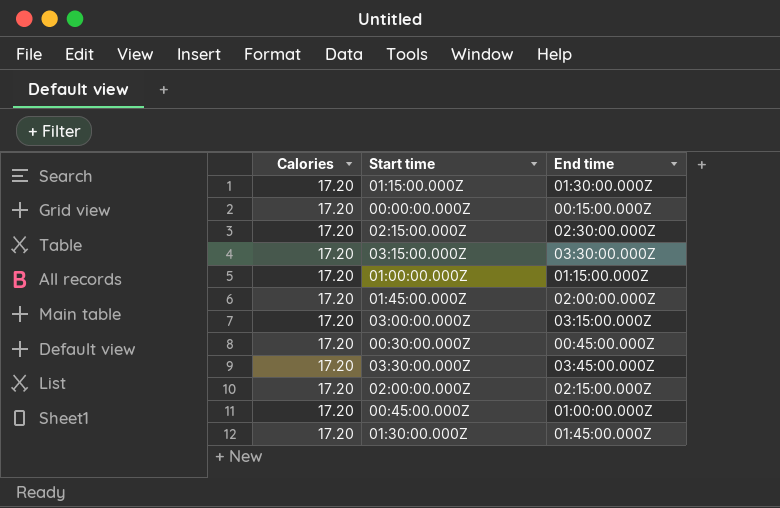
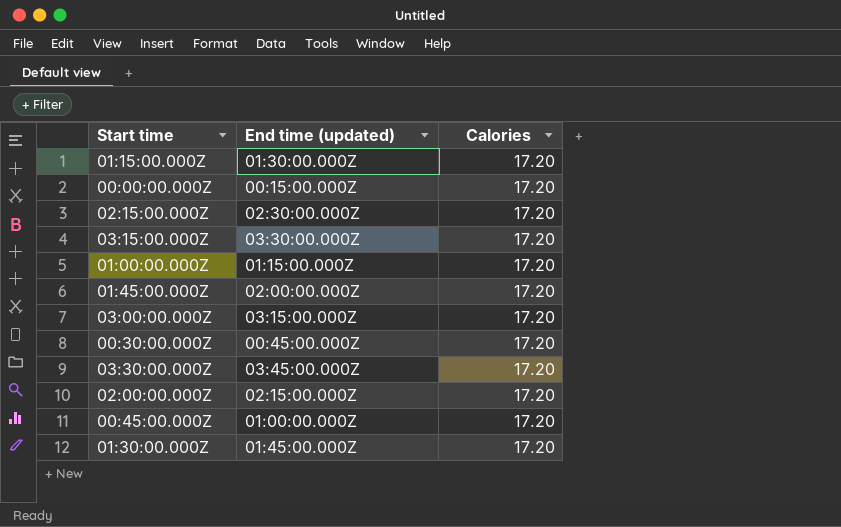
column name: End time -> End time (updated)
column Calories | position: 1 -> 3

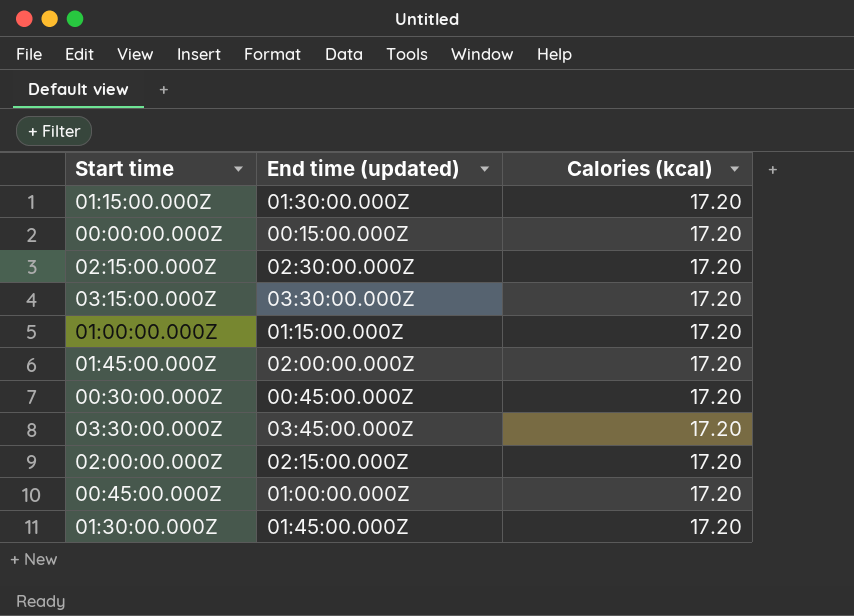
column name: Calories -> Calories (kcal)
row 03:00:00.000Z: 03:15:00.000Z | 17.20 -> none

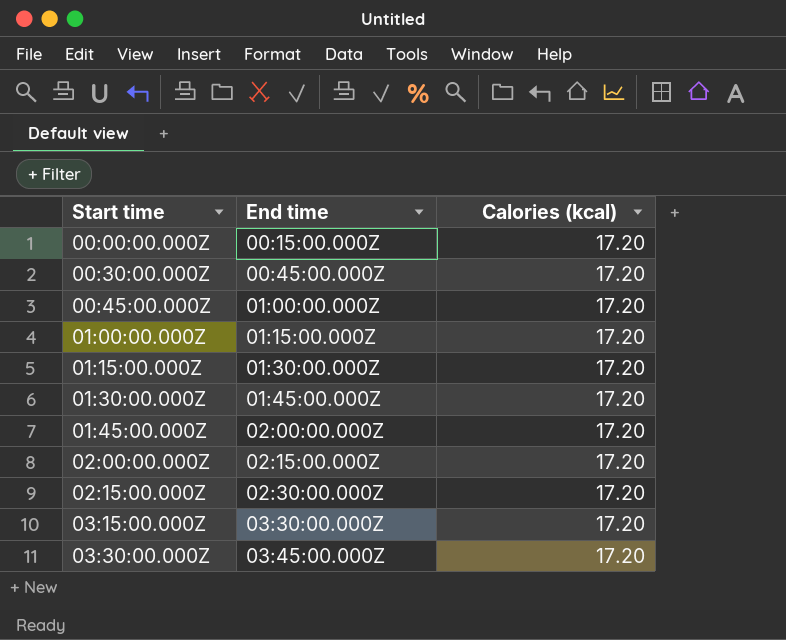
row order: none -> Start time ascending
column name: End time (updated) -> End time

